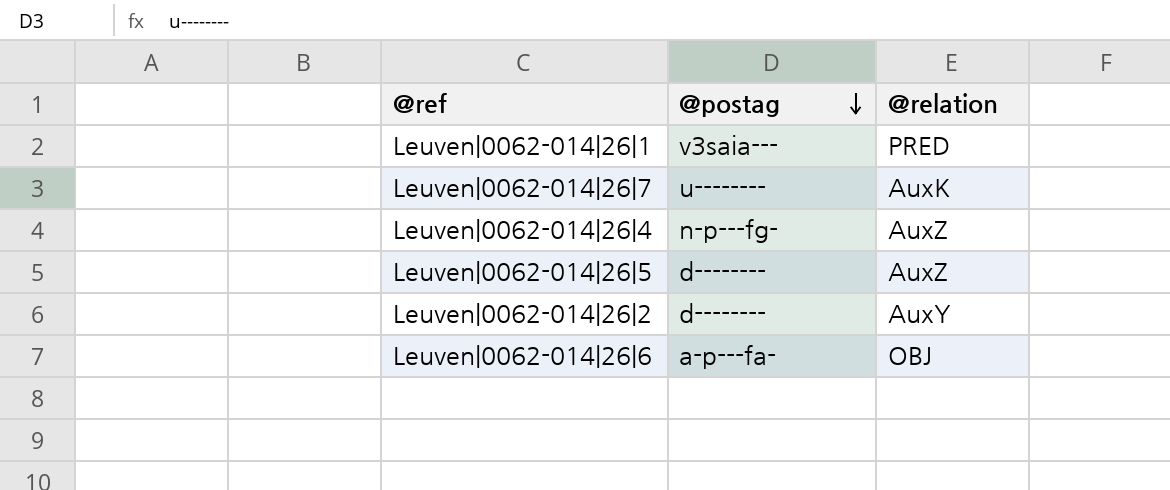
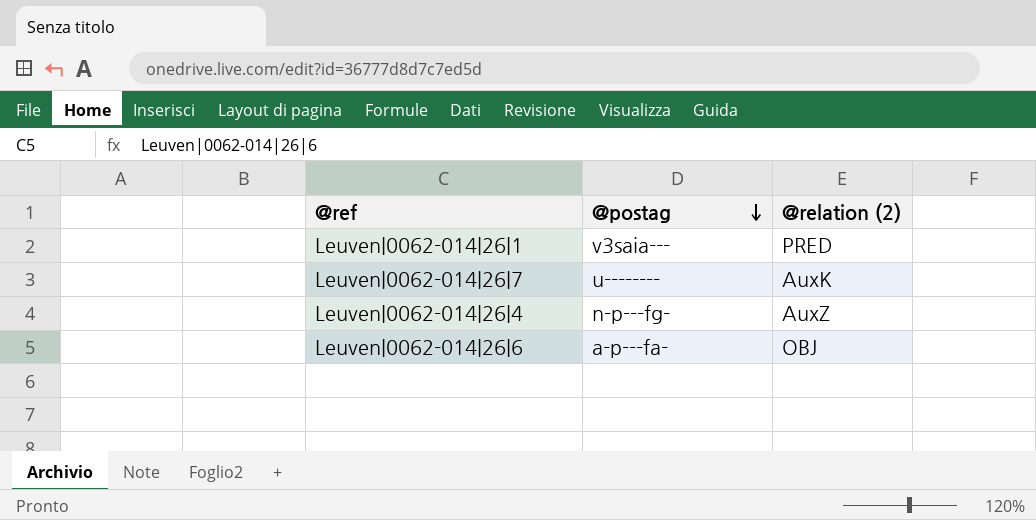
column name: @relation -> @relation (2)
row Leuven|0062-014|26|5: d-------- | AuxZ -> none
row Leuven|0062-014|26|2: d-------- | AuxY -> none

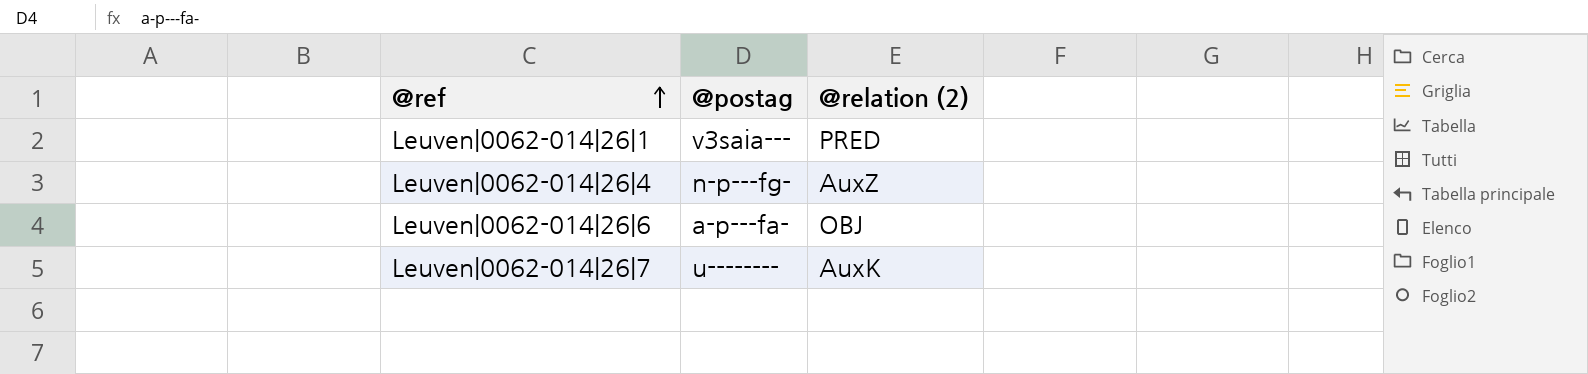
row order: @postag descending -> @ref ascending

